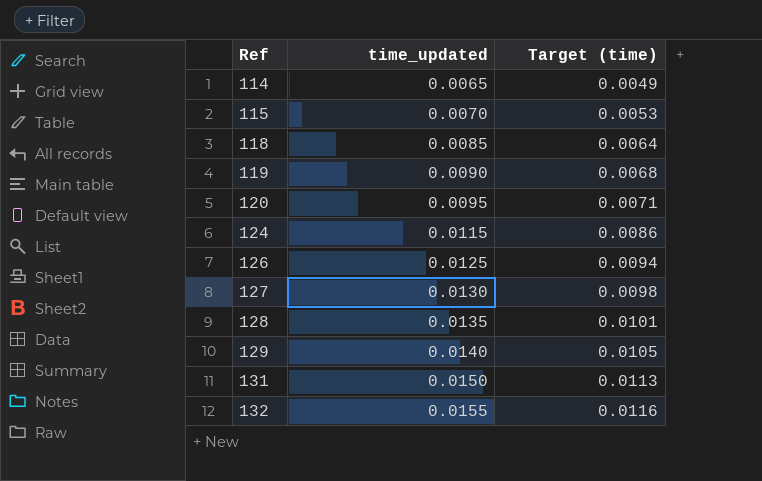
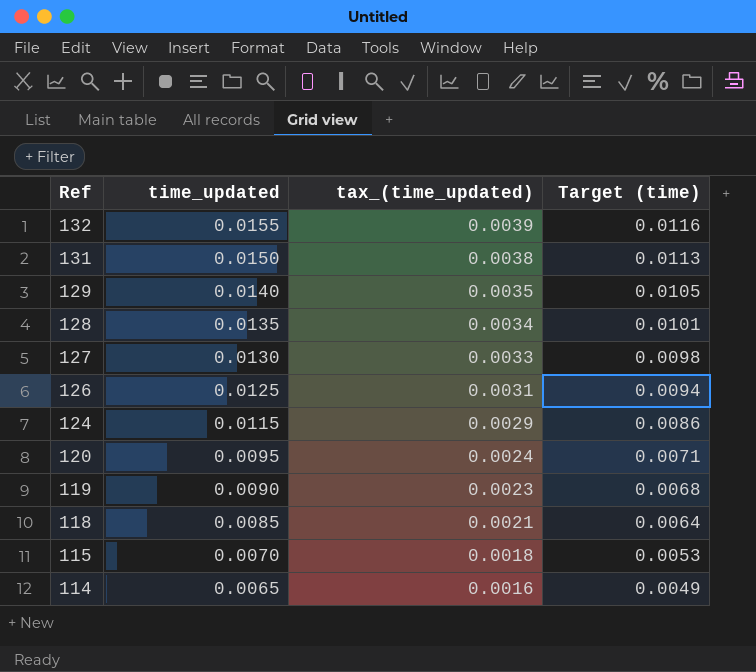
row order: Ref ascending -> Ref descending
column tax_(time_updated) | formula: none -> [time_updated] * 0.25

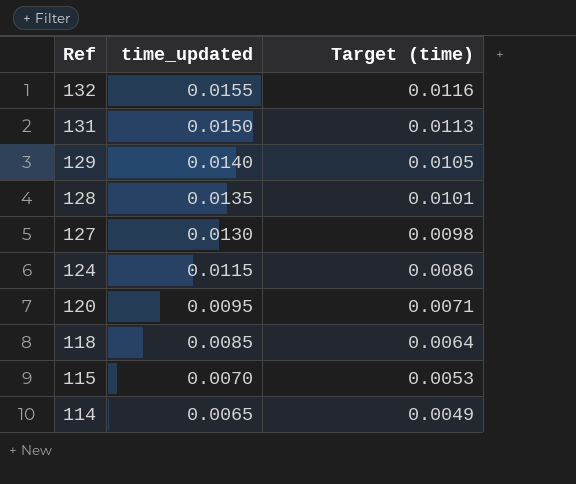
column tax_(time_updated) | formula: [time_updated] * 0.25 -> none
row 126: 0.0125 | 0.0031 | 0.0094 -> none
row 119: 0.0090 | 0.0023 | 0.0068 -> none

